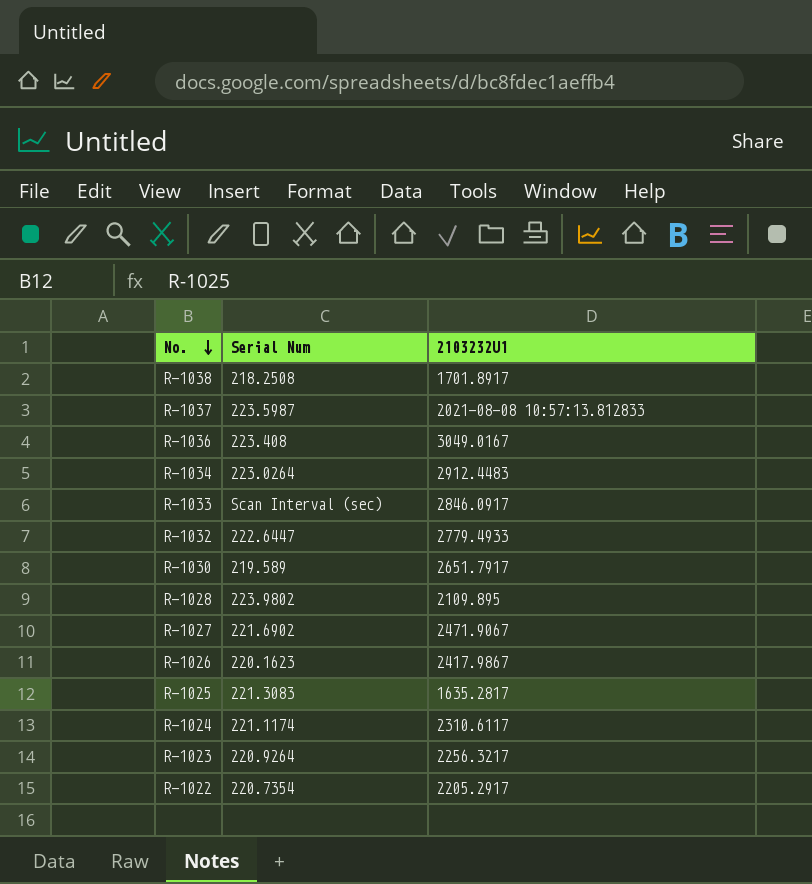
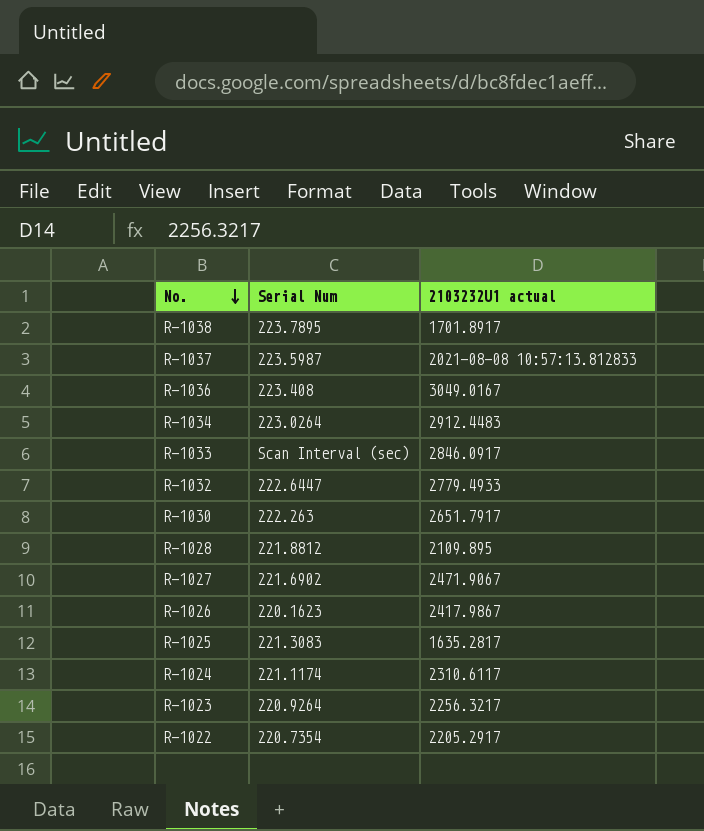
column name: 2103232U1 -> 2103232U1 actual
R-1038 | Serial Num: 218.2508 -> 223.7895
R-1030 | Serial Num: 219.589 -> 222.263
R-1028 | Serial Num: 223.9802 -> 221.8812

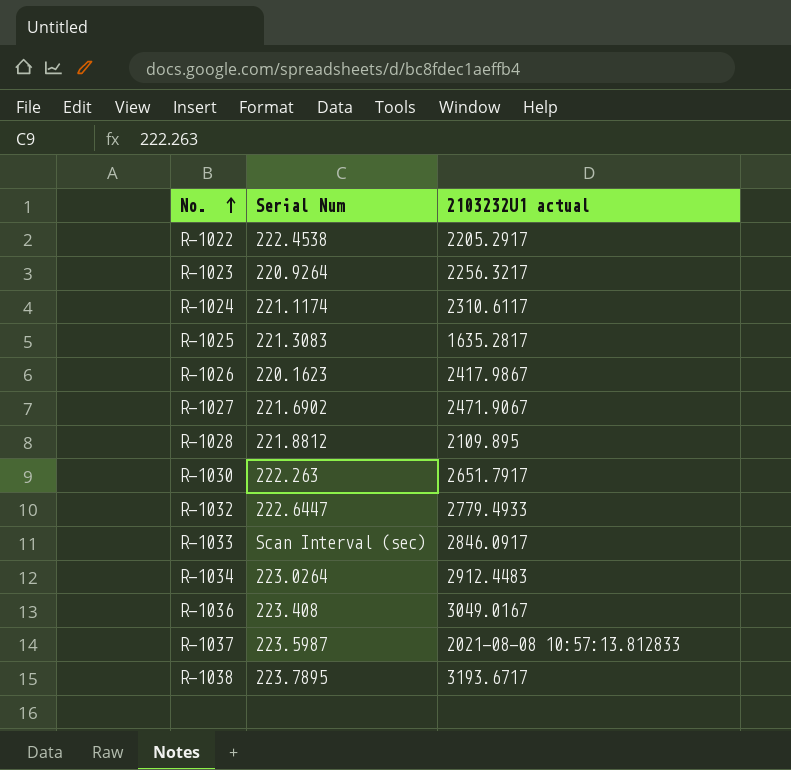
row order: No. descending -> No. ascending
R-1022 | Serial Num: 220.7354 -> 222.4538
R-1038 | 2103232U1 actual: 1701.8917 -> 3193.6717

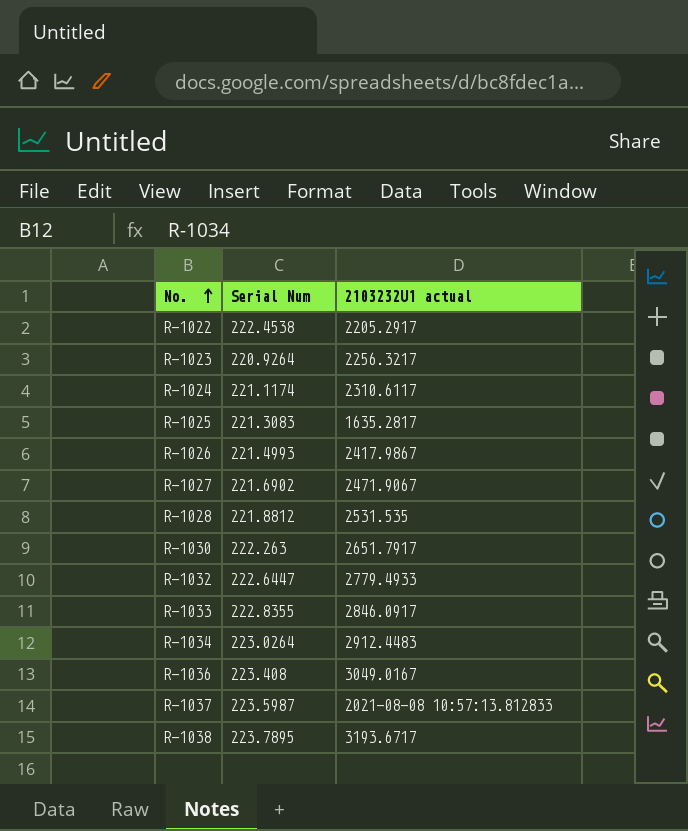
R-1026 | Serial Num: 220.1623 -> 221.4993
R-1028 | 2103232U1 actual: 2109.895 -> 2531.535
R-1033 | Serial Num: Scan Interval (sec) -> 222.8355

